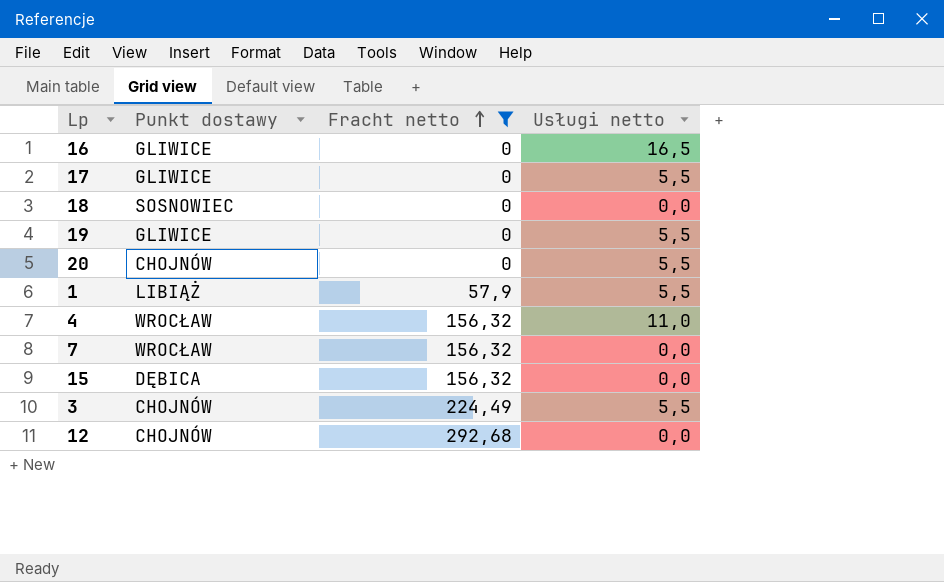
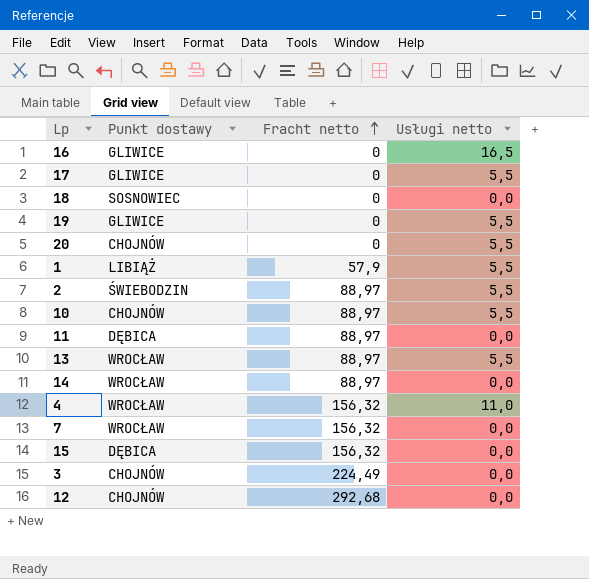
filter: Fracht netto != 88,97 -> none
3 | Usługi netto: 5,5 -> 0,0

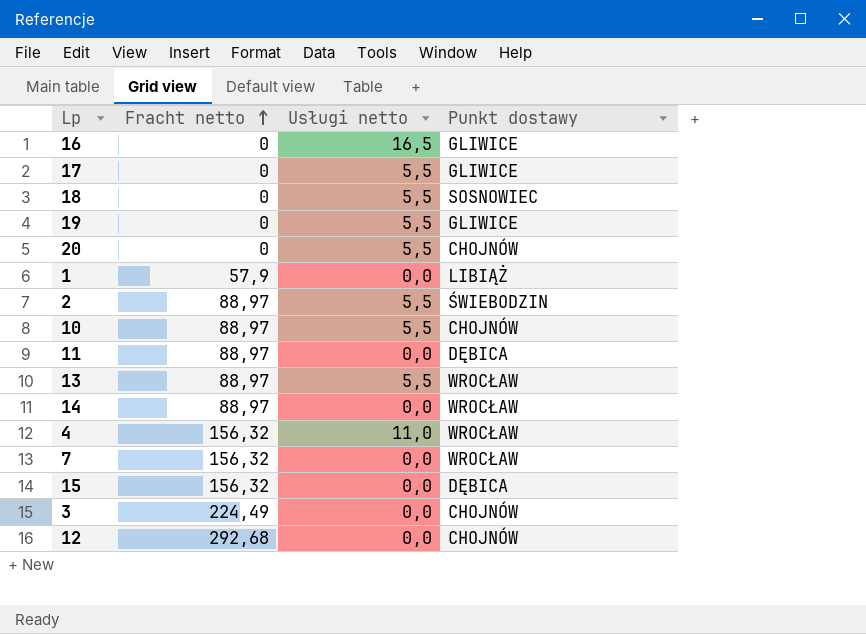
column Punkt dostawy | position: 2 -> 4
18 | Usługi netto: 0,0 -> 5,5
1 | Usługi netto: 5,5 -> 0,0

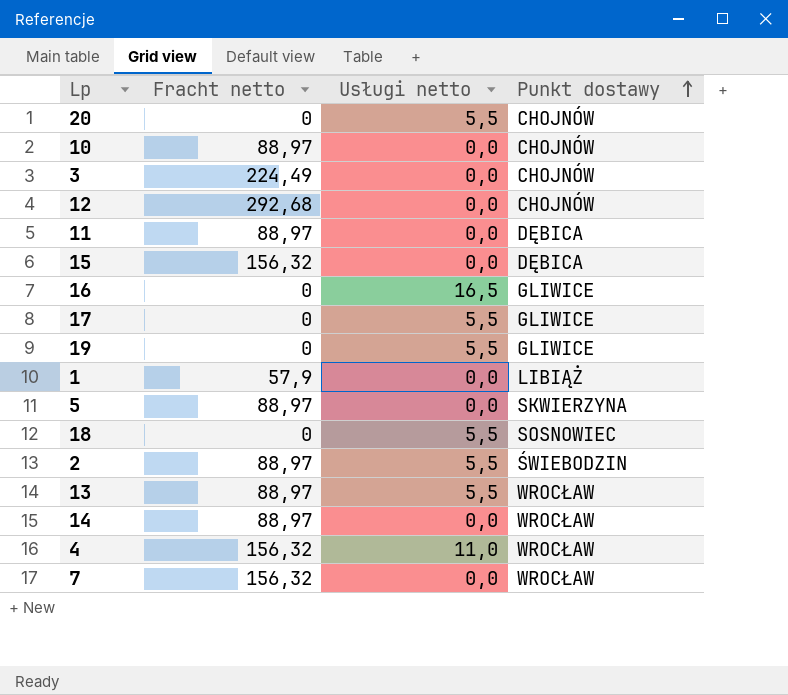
row order: Fracht netto ascending -> Punkt dostawy ascending
10 | Usługi netto: 5,5 -> 0,0
row 5: none -> 88,97 | 0,0 | SKWIERZYNA

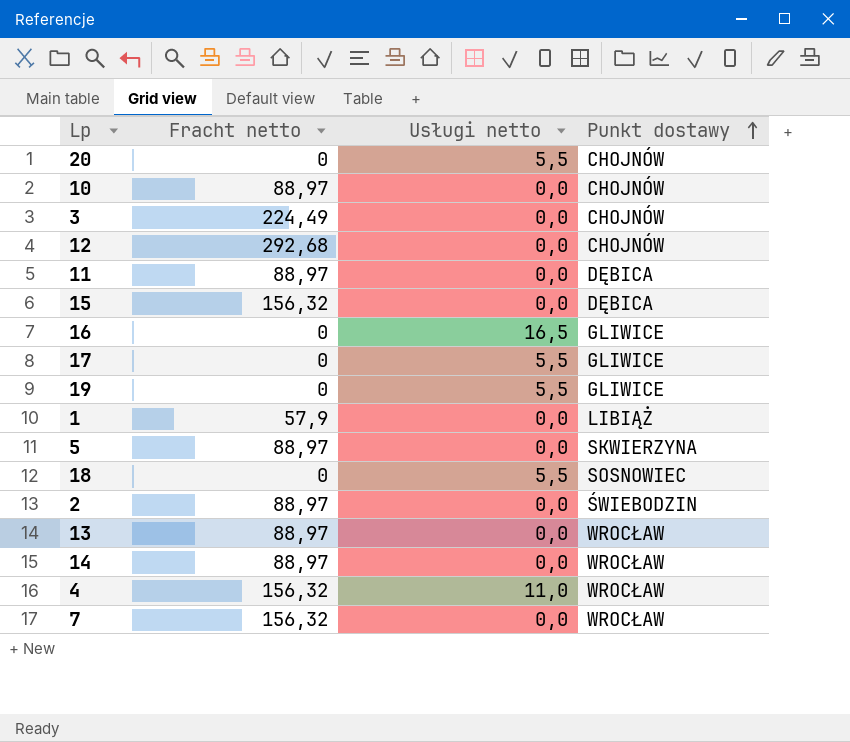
2 | Usługi netto: 5,5 -> 0,0
13 | Usługi netto: 5,5 -> 0,0

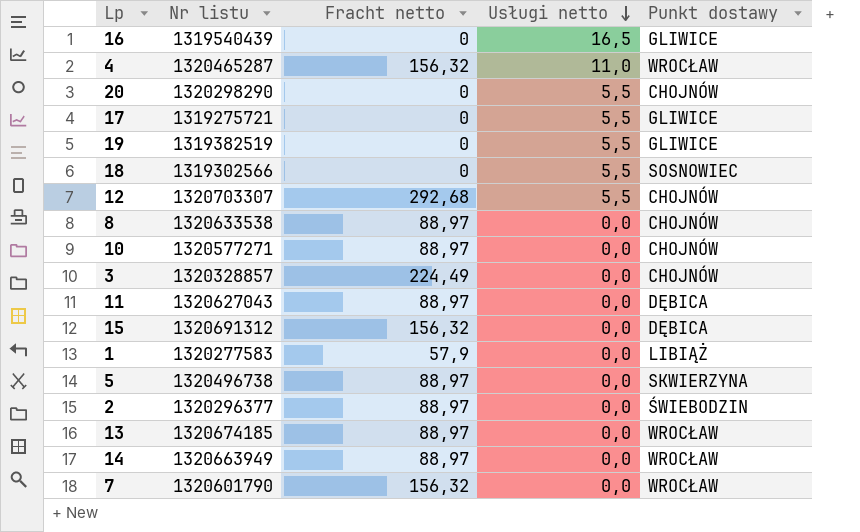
row order: Punkt dostawy ascending -> Usługi netto descending
column Nr listu | position: none -> 2
12 | Usługi netto: 0,0 -> 5,5
row 8: none -> 1320633538 | 88,97 | 0,0 | CHOJNÓW

